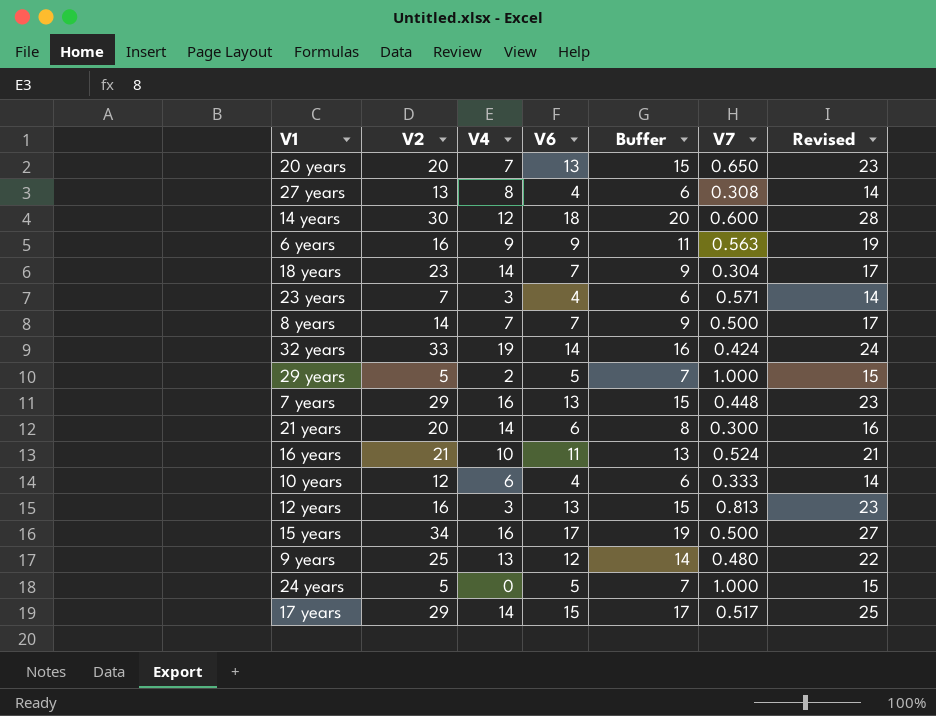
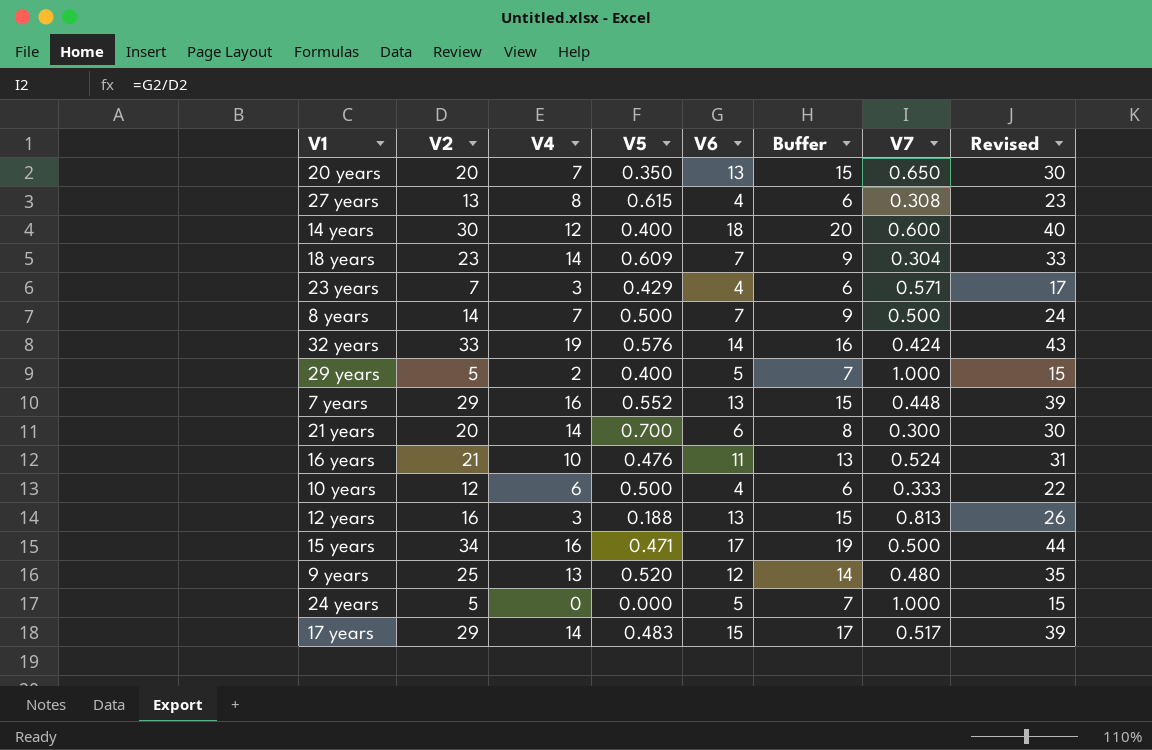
column V5 | formula: none -> [V4] / [V2]
column Revised | formula: [V6] + 10 -> [V2] + 10
row 6 years: 16 | 9 | 9 | 11 | 0.563 | 19 -> none

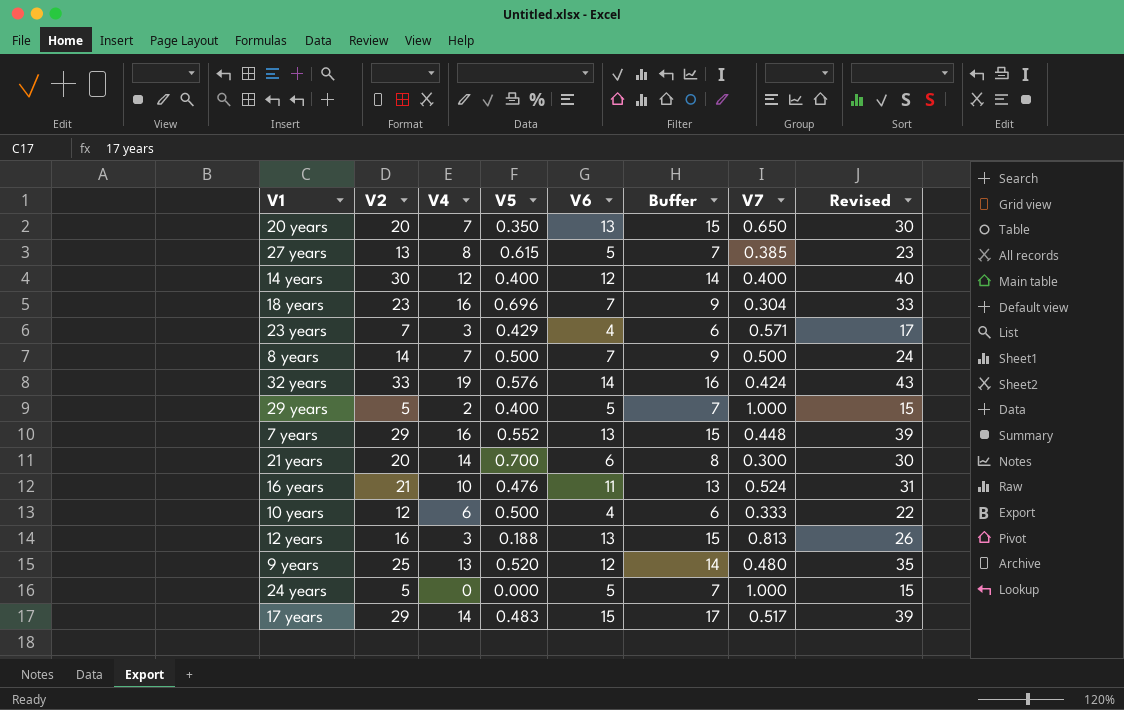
row 15 years: 34 | 16 | 0.471 | 17 | 19 | 0.500 | 44 -> none
27 years | V6: 4 -> 5
27 years | Buffer: 6 -> 7
27 years | V7: 0.308 -> 0.385
14 years | V6: 18 -> 12
14 years | Buffer: 20 -> 14
14 years | V7: 0.600 -> 0.400
18 years | V4: 14 -> 16
18 years | V5: 0.609 -> 0.696

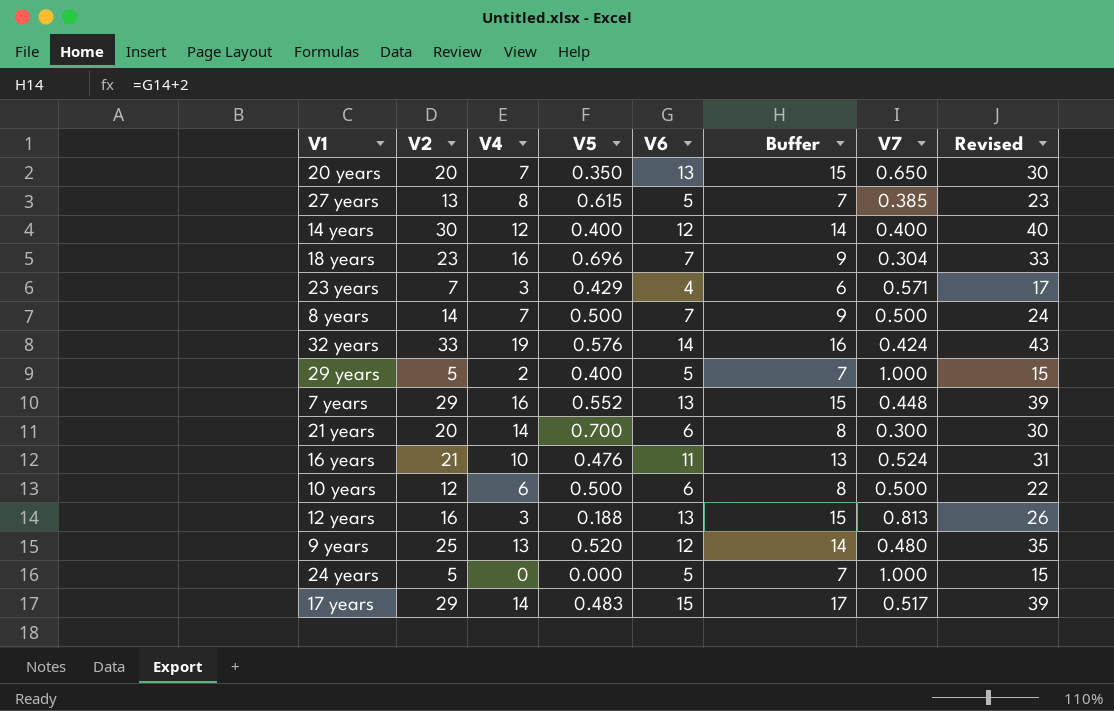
10 years | V6: 4 -> 6
10 years | Buffer: 6 -> 8
10 years | V7: 0.333 -> 0.500

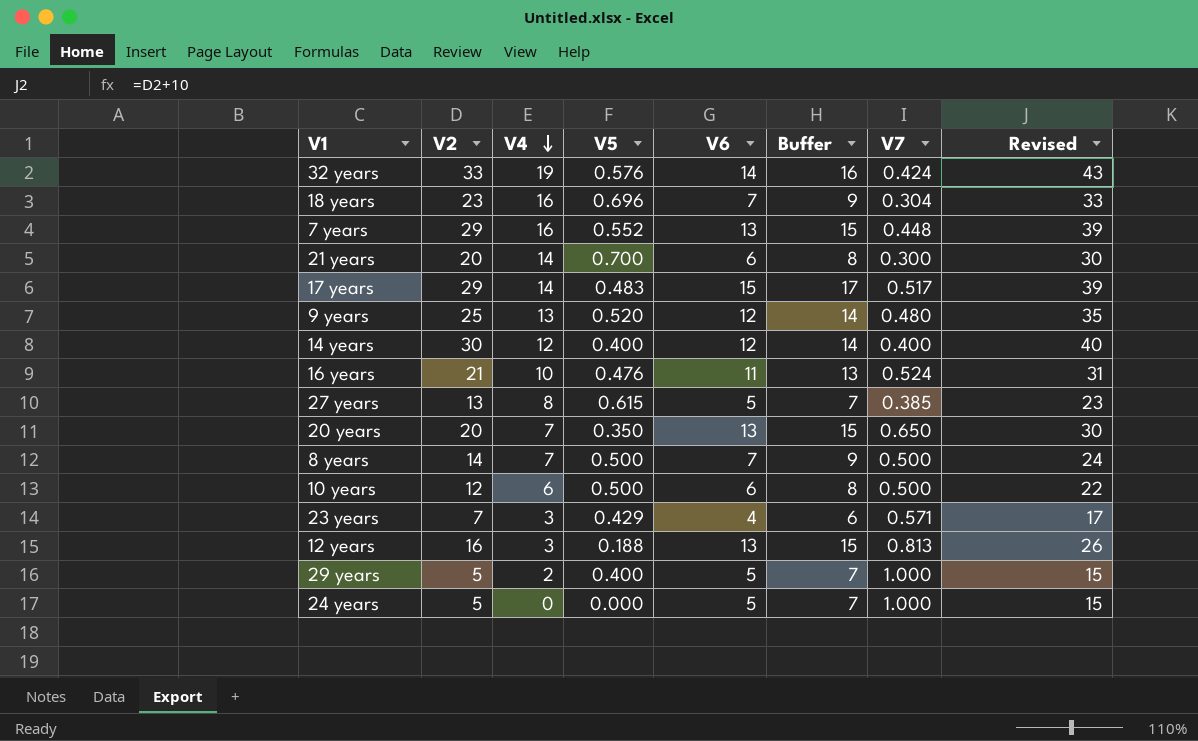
row order: none -> V4 descending

